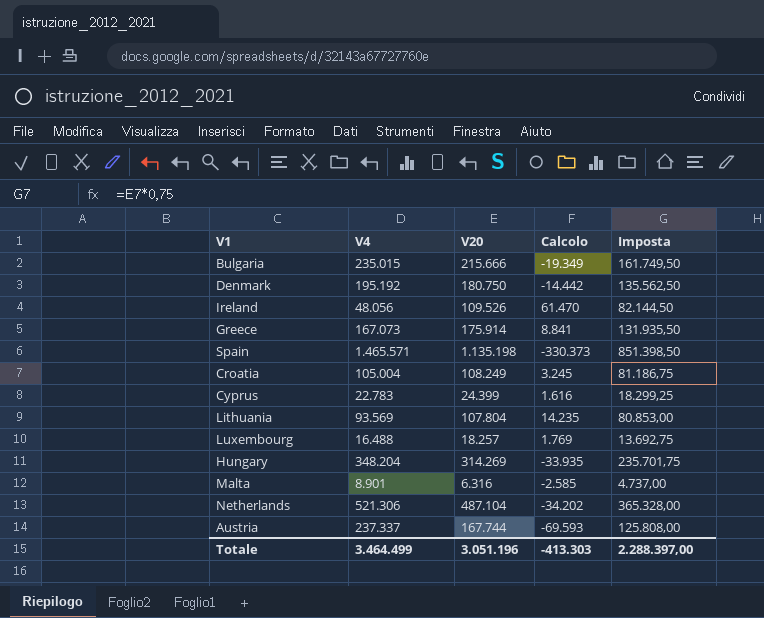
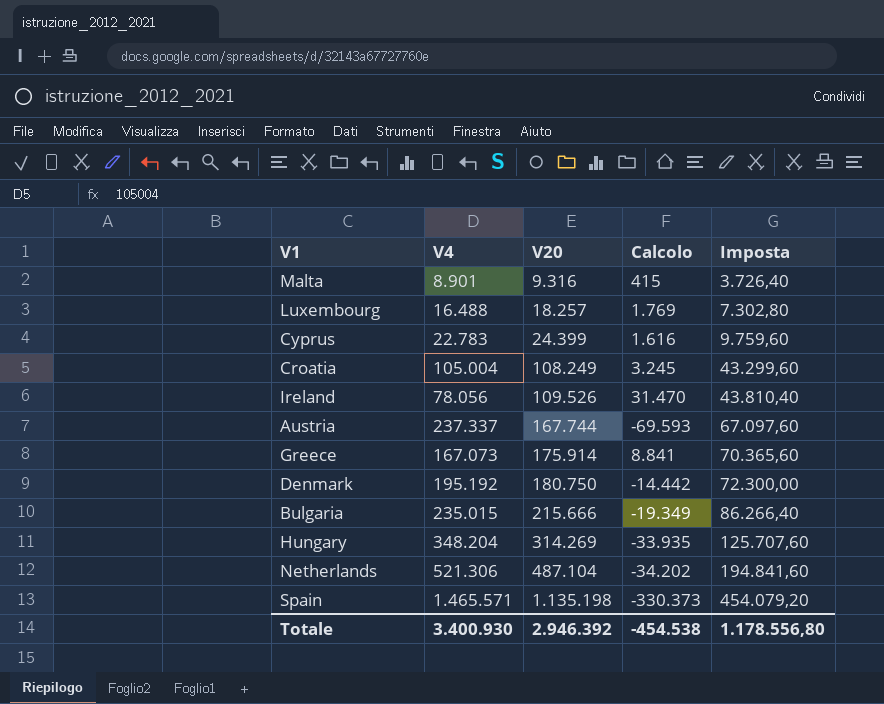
row order: none -> V20 ascending
column Imposta | formula: [V20] * 0,75 -> [V20] * 0,4
row Lithuania: 93.569 | 107.804 | 14.235 | 80.853,00 -> none
Malta | V20: 6.316 -> 9.316
Malta | Calcolo: -2.585 -> 415
Ireland | V4: 48.056 -> 78.056
Ireland | Calcolo: 61.470 -> 31.470
Totale | V4: 3.464.499 -> 3.400.930
Totale | V20: 3.051.196 -> 2.946.392
Totale | Calcolo: -413.303 -> -454.538
Totale | Imposta: 2.288.397,00 -> 1.178.556,80

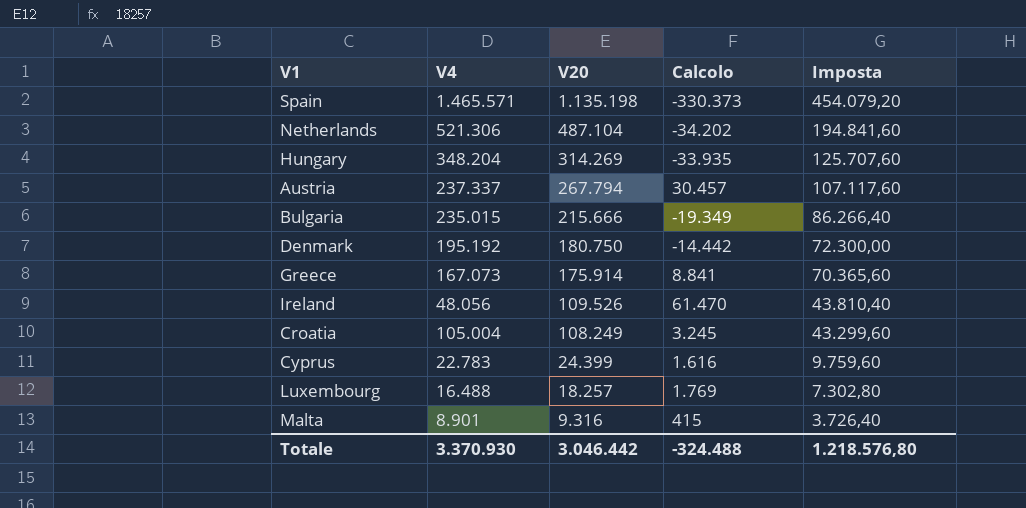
row order: V20 ascending -> V20 descending
Austria | V20: 167.744 -> 267.794
Austria | Calcolo: -69.593 -> 30.457
Austria | Imposta: 67.097,60 -> 107.117,60
Ireland | V4: 78.056 -> 48.056
Ireland | Calcolo: 31.470 -> 61.470
Totale | V4: 3.400.930 -> 3.370.930
Totale | V20: 2.946.392 -> 3.046.442
Totale | Calcolo: -454.538 -> -324.488
Totale | Imposta: 1.178.556,80 -> 1.218.576,80

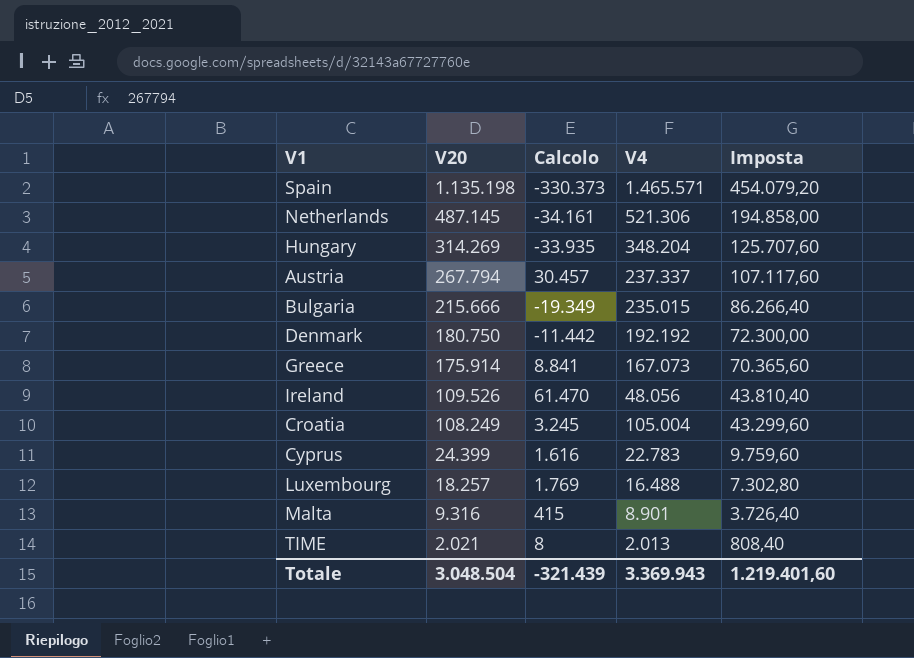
column V4 | position: 2 -> 4
Netherlands | V20: 487.104 -> 487.145
Netherlands | Calcolo: -34.202 -> -34.161
Netherlands | Imposta: 194.841,60 -> 194.858,00
Denmark | Calcolo: -14.442 -> -11.442
Denmark | V4: 195.192 -> 192.192
row TIME: none -> 2.021 | 8 | 2.013 | 808,40
Totale | V20: 3.046.442 -> 3.048.504
Totale | Calcolo: -324.488 -> -321.439
Totale | V4: 3.370.930 -> 3.369.943
Totale | Imposta: 1.218.576,80 -> 1.219.401,60

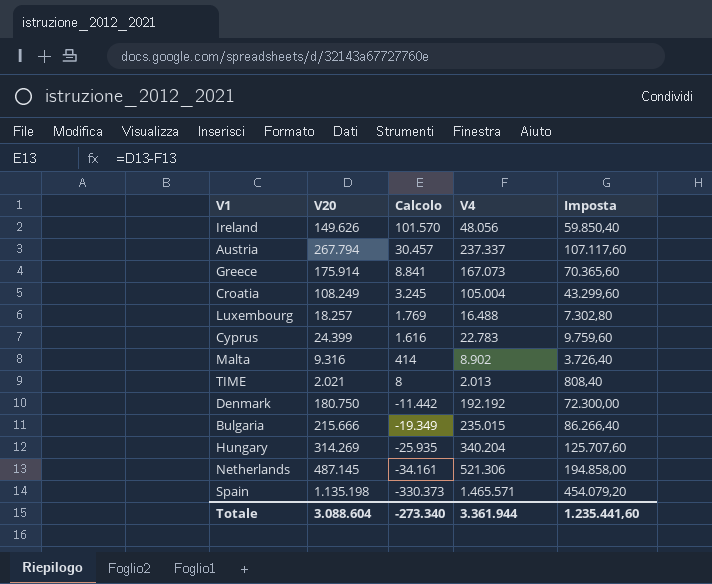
row order: V20 descending -> Calcolo descending
Ireland | V20: 109.526 -> 149.626
Ireland | Calcolo: 61.470 -> 101.570
Ireland | Imposta: 43.810,40 -> 59.850,40
Malta | Calcolo: 415 -> 414
Malta | V4: 8.901 -> 8.902
Hungary | Calcolo: -33.935 -> -25.935
Hungary | V4: 348.204 -> 340.204
Totale | V20: 3.048.504 -> 3.088.604
Totale | Calcolo: -321.439 -> -273.340
Totale | V4: 3.369.943 -> 3.361.944
Totale | Imposta: 1.219.401,60 -> 1.235.441,60

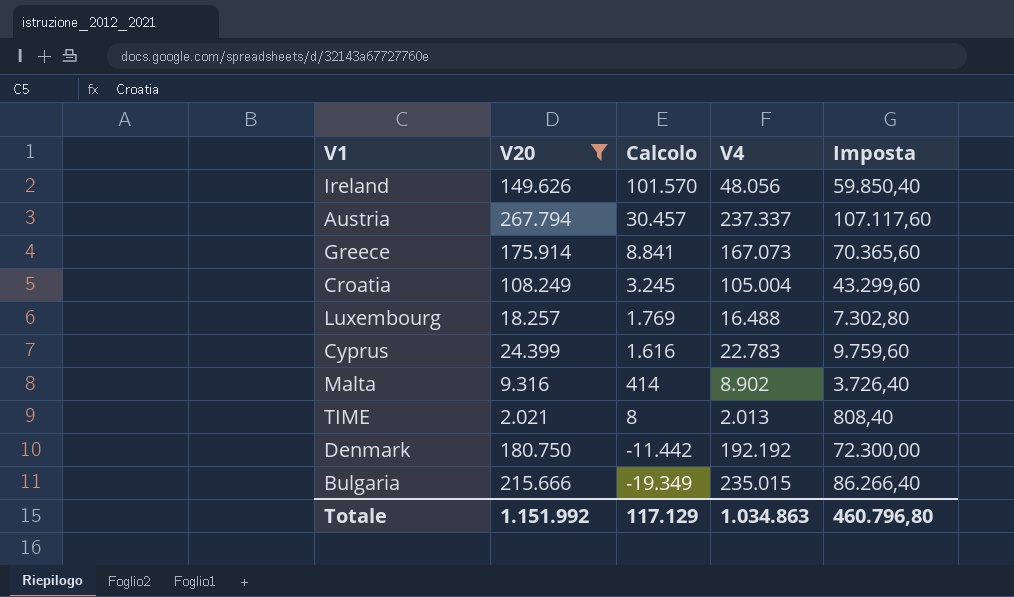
filter: none -> V20 <= 267.794
Totale | V20: 3.088.604 -> 1.151.992
Totale | Calcolo: -273.340 -> 117.129
Totale | V4: 3.361.944 -> 1.034.863
Totale | Imposta: 1.235.441,60 -> 460.796,80

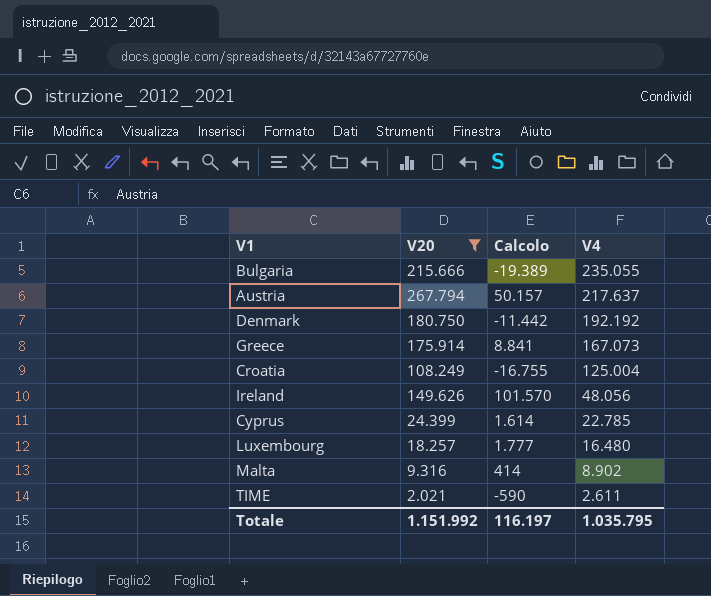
row order: Calcolo descending -> V4 descending
column Imposta | formula: [V20] * 0,4 -> none
Bulgaria | Calcolo: -19.349 -> -19.389
Bulgaria | V4: 235.015 -> 235.055
Austria | Calcolo: 30.457 -> 50.157
Austria | V4: 237.337 -> 217.637
Croatia | Calcolo: 3.245 -> -16.755
Croatia | V4: 105.004 -> 125.004
Cyprus | Calcolo: 1.616 -> 1.614
Cyprus | V4: 22.783 -> 22.785
Luxembourg | Calcolo: 1.769 -> 1.777
Luxembourg | V4: 16.488 -> 16.480
TIME | Calcolo: 8 -> -590
TIME | V4: 2.013 -> 2.611
Totale | Calcolo: 117.129 -> 116.197
Totale | V4: 1.034.863 -> 1.035.795

